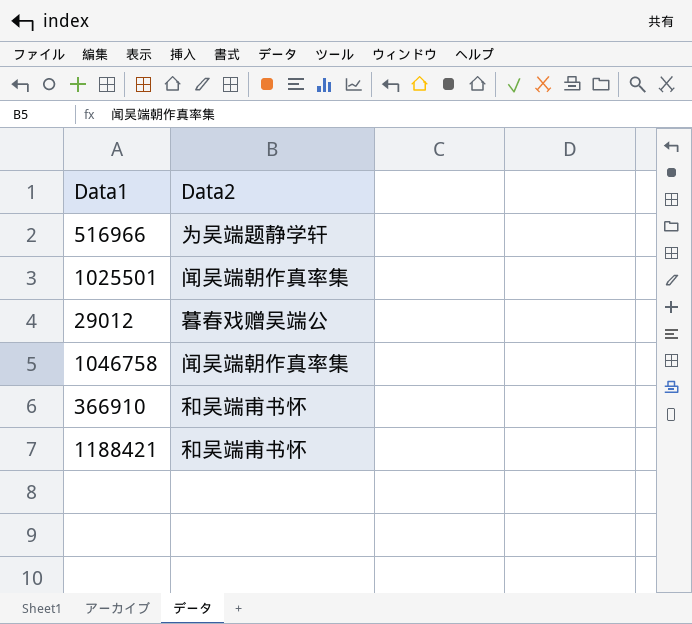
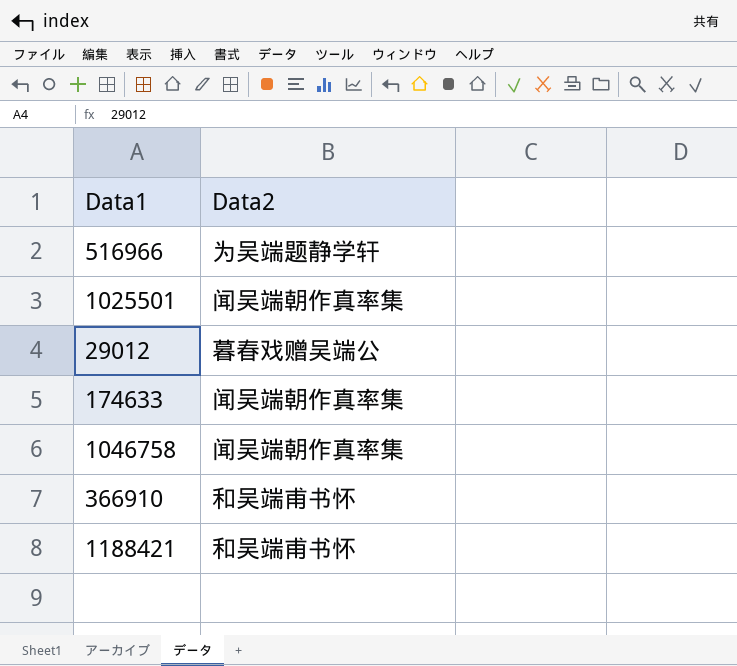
row 174633: none -> 闻吴端朝作真率集

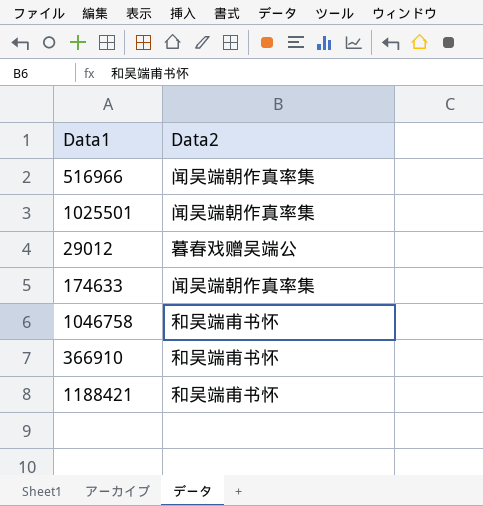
516966 | Data2: 为吴端题静学轩 -> 闻吴端朝作真率集
1046758 | Data2: 闻吴端朝作真率集 -> 和吴端甫书怀

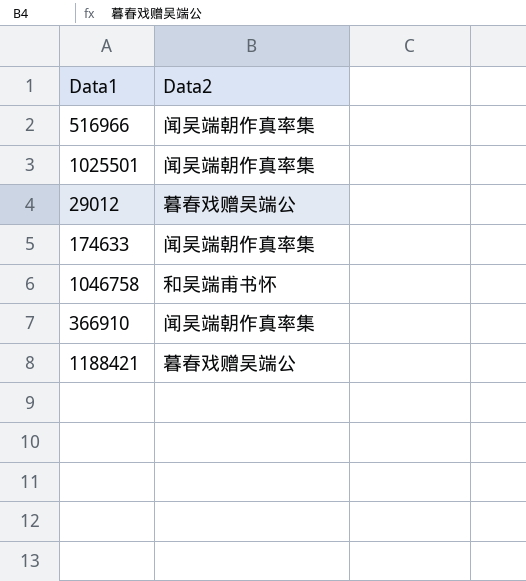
366910 | Data2: 和吴端甫书怀 -> 闻吴端朝作真率集
1188421 | Data2: 和吴端甫书怀 -> 暮春戏赠吴端公

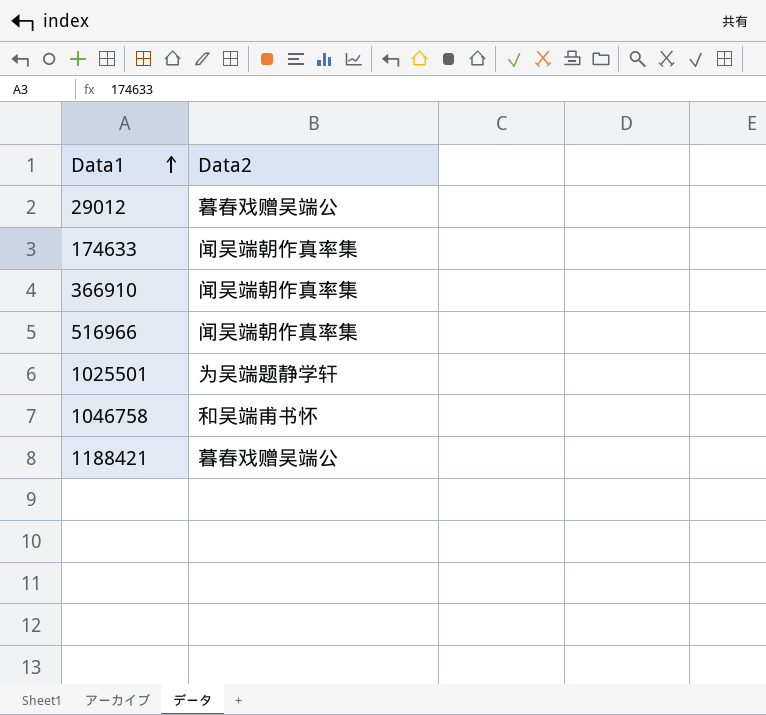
row order: none -> Data1 ascending
1025501 | Data2: 闻吴端朝作真率集 -> 为吴端题静学轩

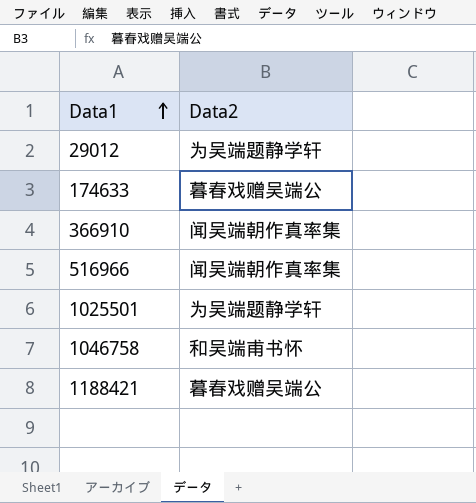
29012 | Data2: 暮春戏赠吴端公 -> 为吴端题静学轩
174633 | Data2: 闻吴端朝作真率集 -> 暮春戏赠吴端公

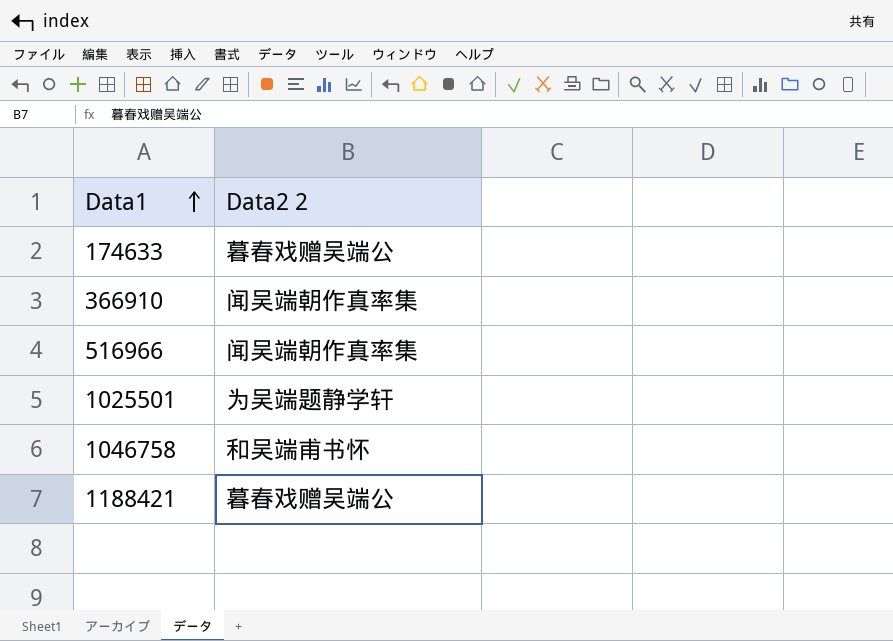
column name: Data2 -> Data2 2
row 29012: 为吴端题静学轩 -> none

